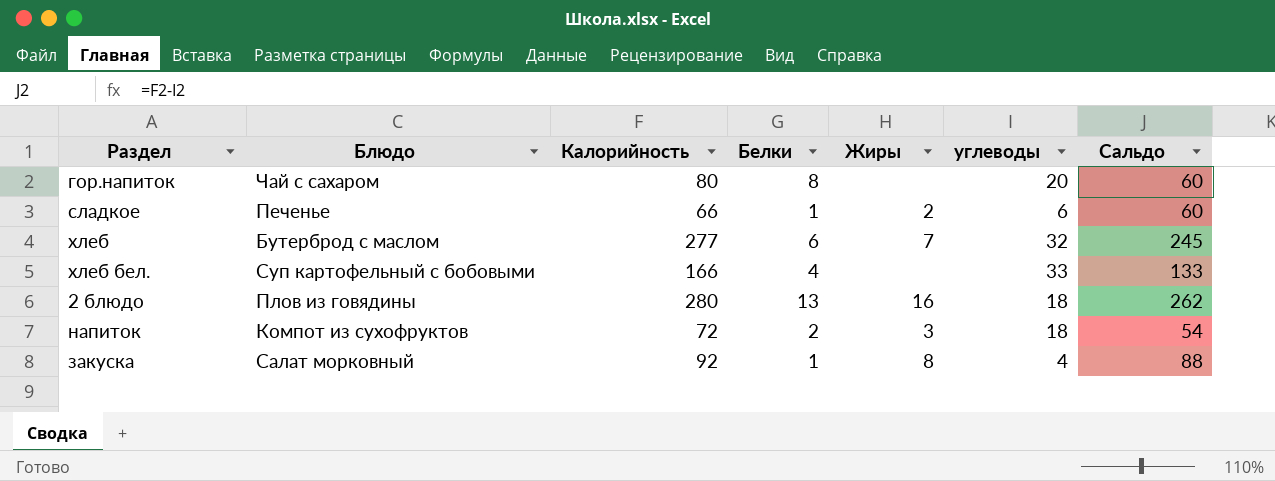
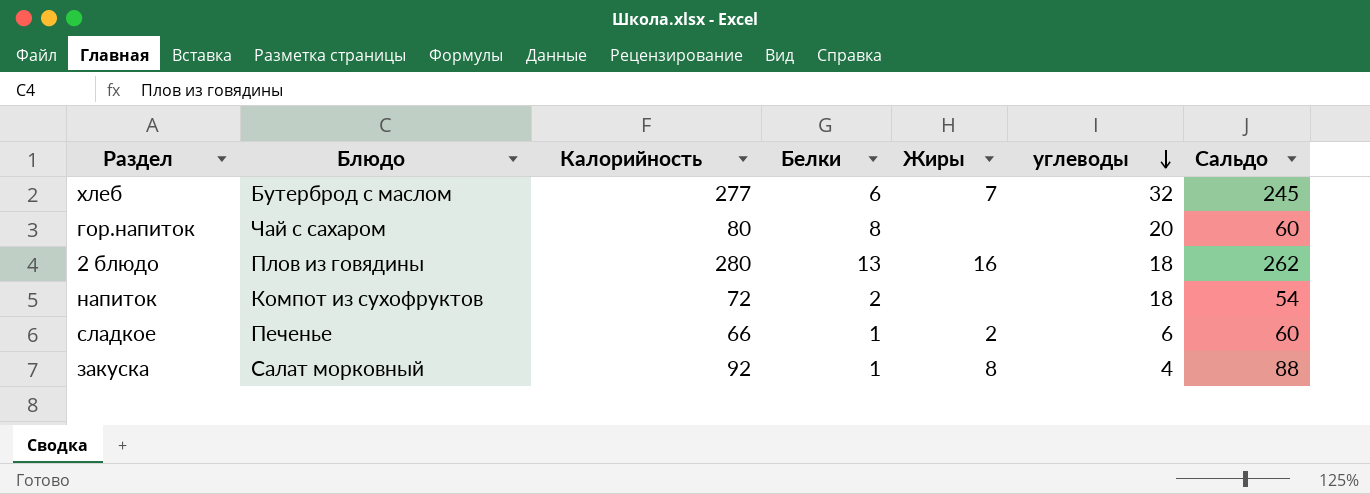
row order: none -> углеводы descending
row хлеб бел.: Суп картофельный с бобовыми | 166 | 4 | none | 33 | 133 -> none
напиток | Жиры: 3 -> none

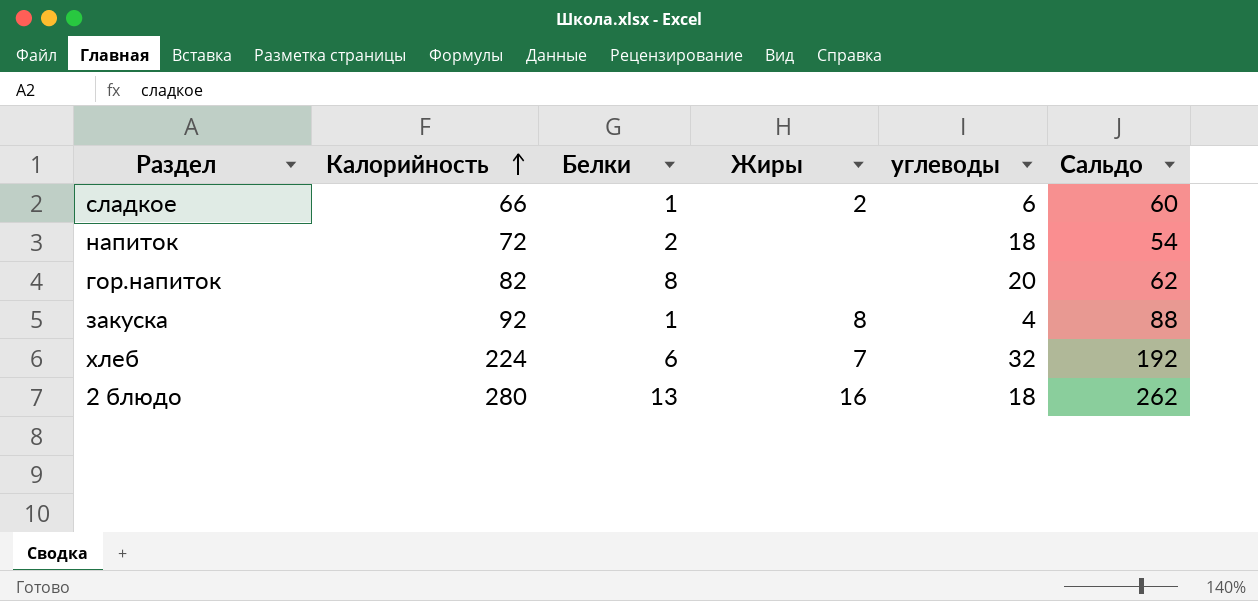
row order: углеводы descending -> Калорийность ascending
column Блюдо | position: 2 -> none
гор.напиток | Калорийность: 80 -> 82
гор.напиток | Сальдо: 60 -> 62
хлеб | Калорийность: 277 -> 224
хлеб | Сальдо: 245 -> 192

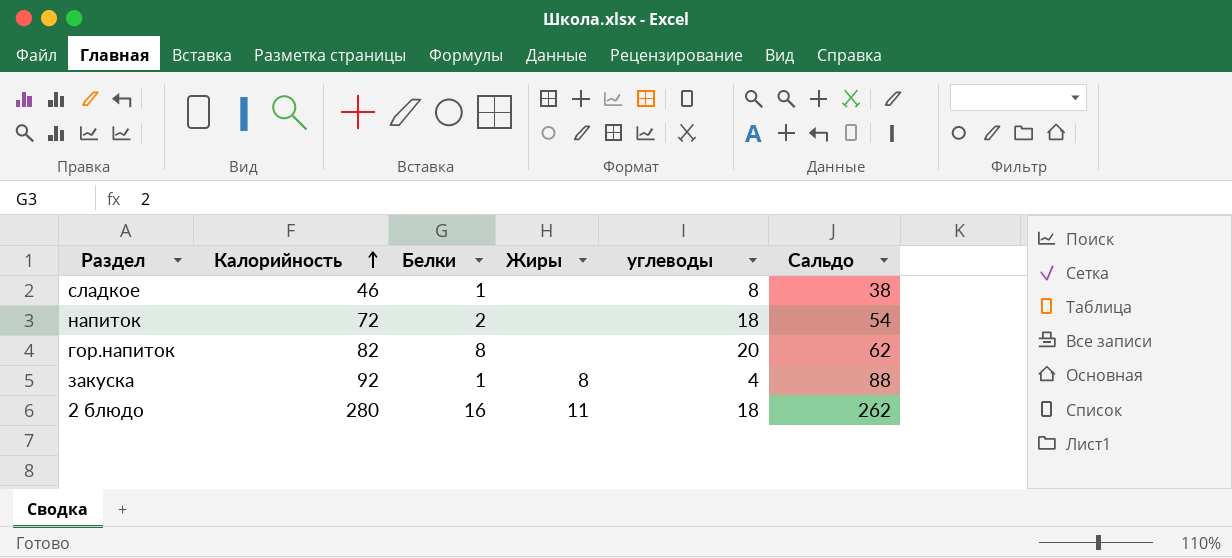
row хлеб: 224 | 6 | 7 | 32 | 192 -> none
сладкое | Калорийность: 66 -> 46
сладкое | Жиры: 2 -> none
сладкое | углеводы: 6 -> 8
сладкое | Сальдо: 60 -> 38
2 блюдо | Белки: 13 -> 16
2 блюдо | Жиры: 16 -> 11

